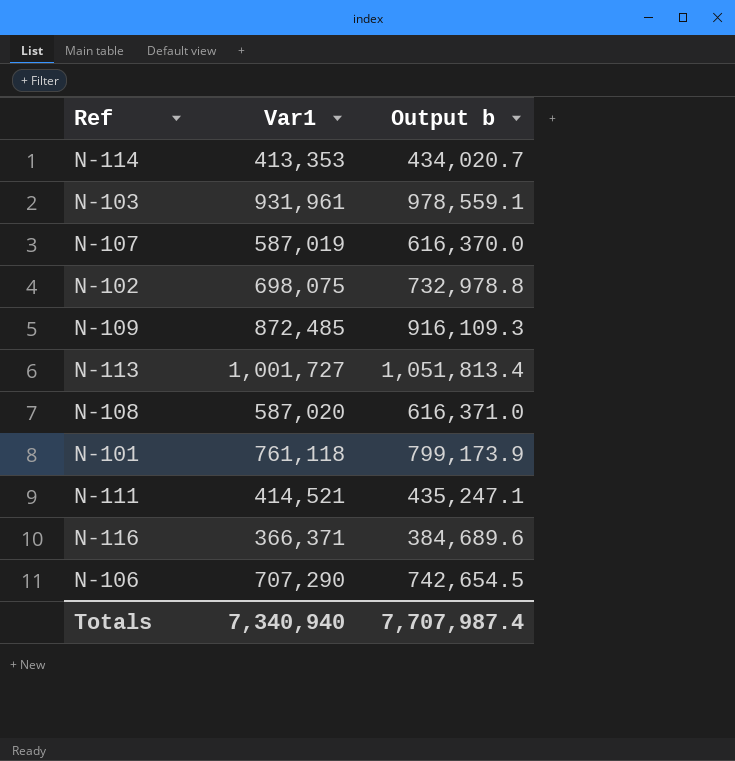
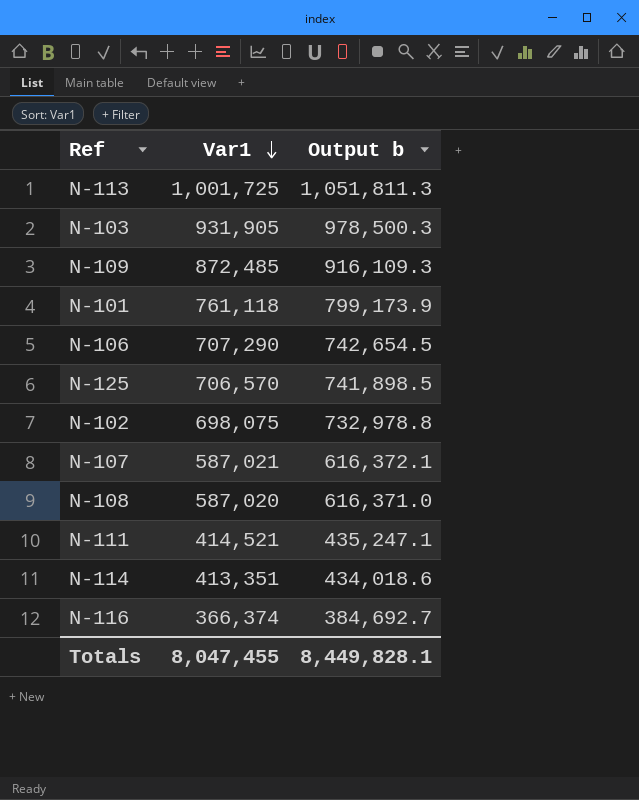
row order: none -> Var1 descending
N-113 | Var1: 1,001,727 -> 1,001,725
N-113 | Output b: 1,051,813.4 -> 1,051,811.3
N-103 | Var1: 931,961 -> 931,905
N-103 | Output b: 978,559.1 -> 978,500.3
row N-125: none -> 706,570 | 741,898.5
N-107 | Var1: 587,019 -> 587,021
N-107 | Output b: 616,370.0 -> 616,372.1
N-114 | Var1: 413,353 -> 413,351
N-114 | Output b: 434,020.7 -> 434,018.6
N-116 | Var1: 366,371 -> 366,374
N-116 | Output b: 384,689.6 -> 384,692.7
Totals | Var1: 7,340,940 -> 8,047,455
Totals | Output b: 7,707,987.4 -> 8,449,828.1

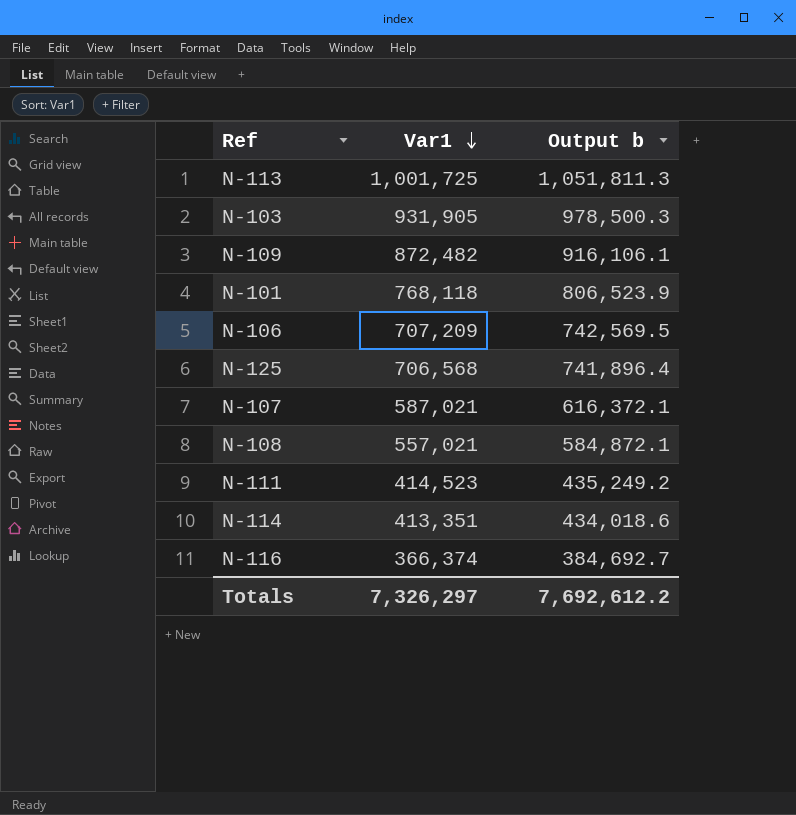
row N-102: 698,075 | 732,978.8 -> none
N-109 | Var1: 872,485 -> 872,482
N-109 | Output b: 916,109.3 -> 916,106.1
N-101 | Var1: 761,118 -> 768,118
N-101 | Output b: 799,173.9 -> 806,523.9
N-106 | Var1: 707,290 -> 707,209
N-106 | Output b: 742,654.5 -> 742,569.5
N-125 | Var1: 706,570 -> 706,568
N-125 | Output b: 741,898.5 -> 741,896.4
N-108 | Var1: 587,020 -> 557,021
N-108 | Output b: 616,371.0 -> 584,872.1
N-111 | Var1: 414,521 -> 414,523
N-111 | Output b: 435,247.1 -> 435,249.2
Totals | Var1: 8,047,455 -> 7,326,297
Totals | Output b: 8,449,828.1 -> 7,692,612.2

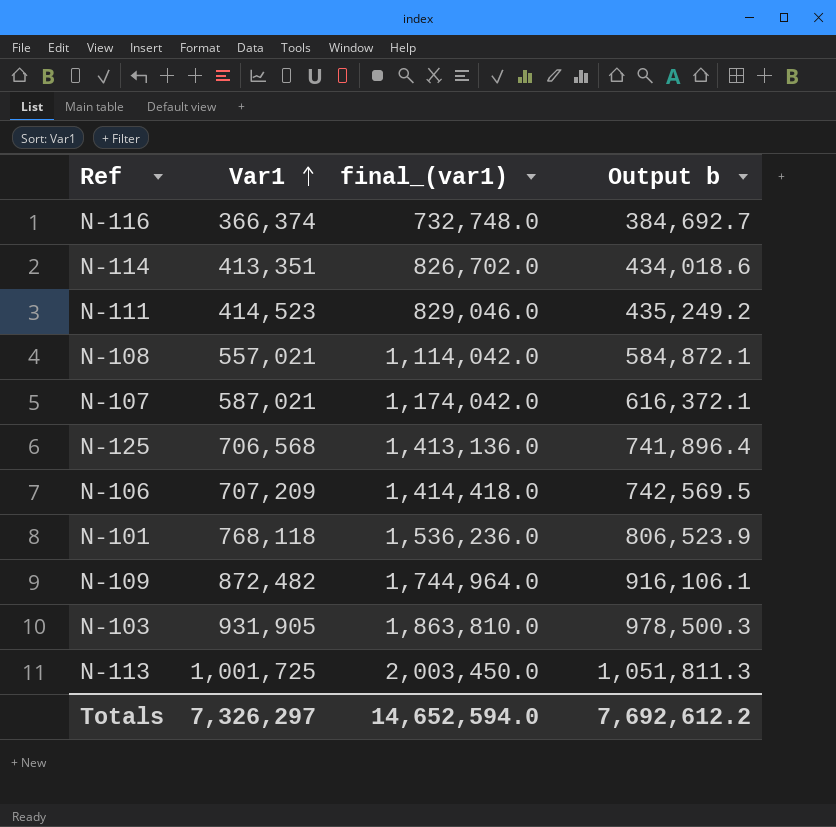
row order: Var1 descending -> Var1 ascending
column final_(var1) | formula: none -> [Var1] * 2

